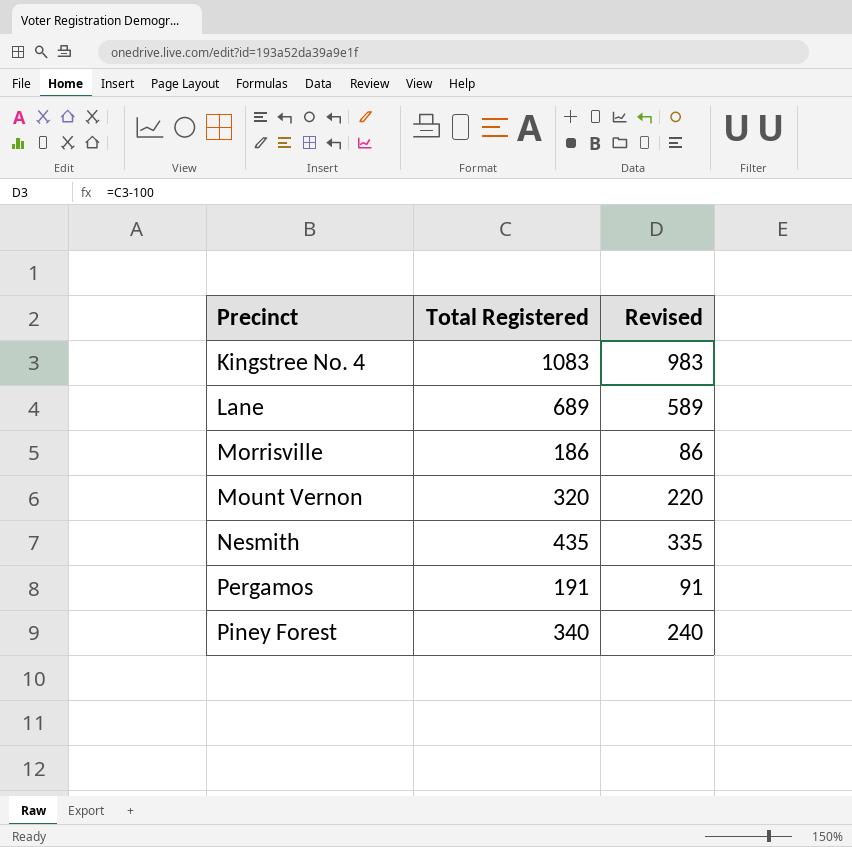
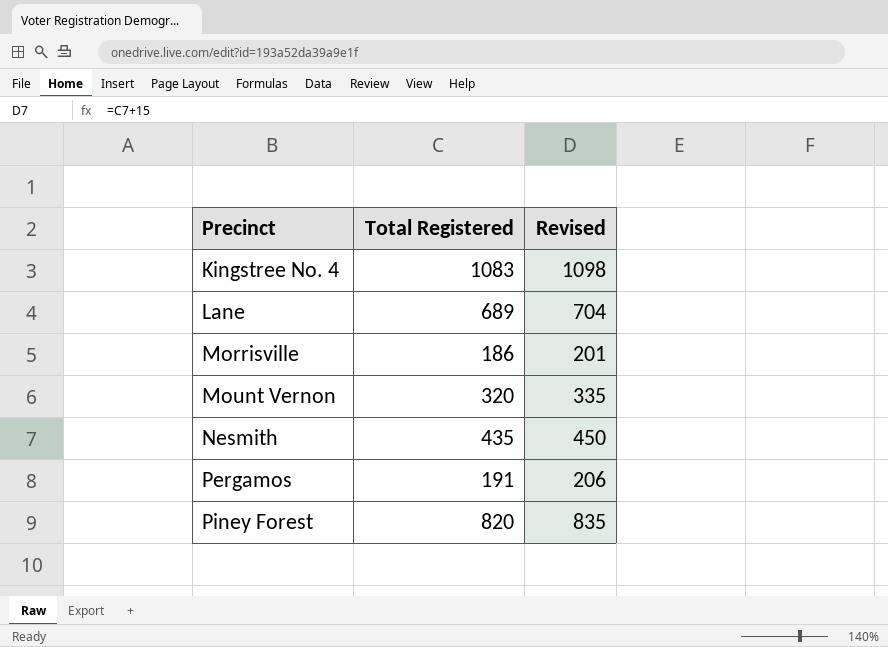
column Revised | formula: [Total Registered] - 100 -> [Total Registered] + 15
Piney Forest | Total Registered: 340 -> 820

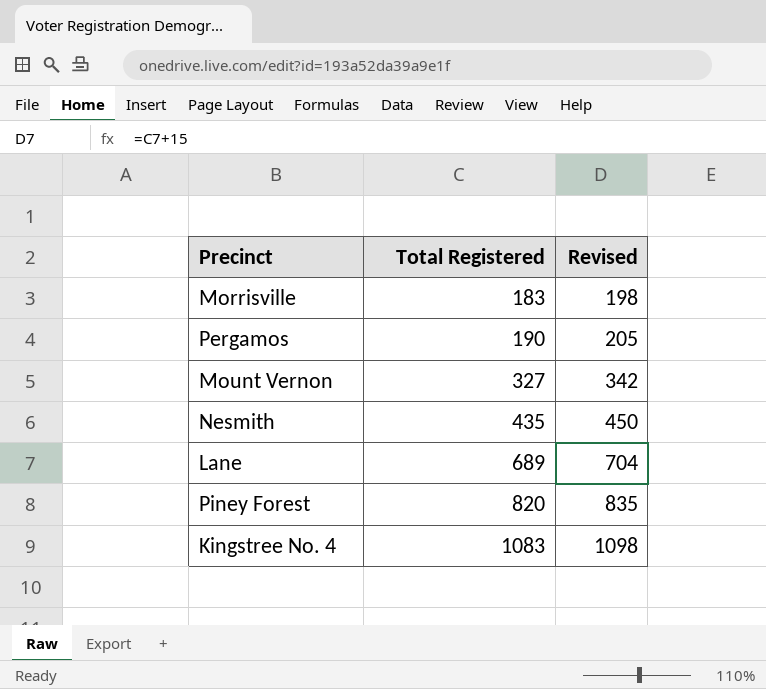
row order: Precinct ascending -> Total Registered ascending
Morrisville | Total Registered: 186 -> 183
Morrisville | Revised: 201 -> 198
Pergamos | Total Registered: 191 -> 190
Pergamos | Revised: 206 -> 205
Mount Vernon | Total Registered: 320 -> 327
Mount Vernon | Revised: 335 -> 342

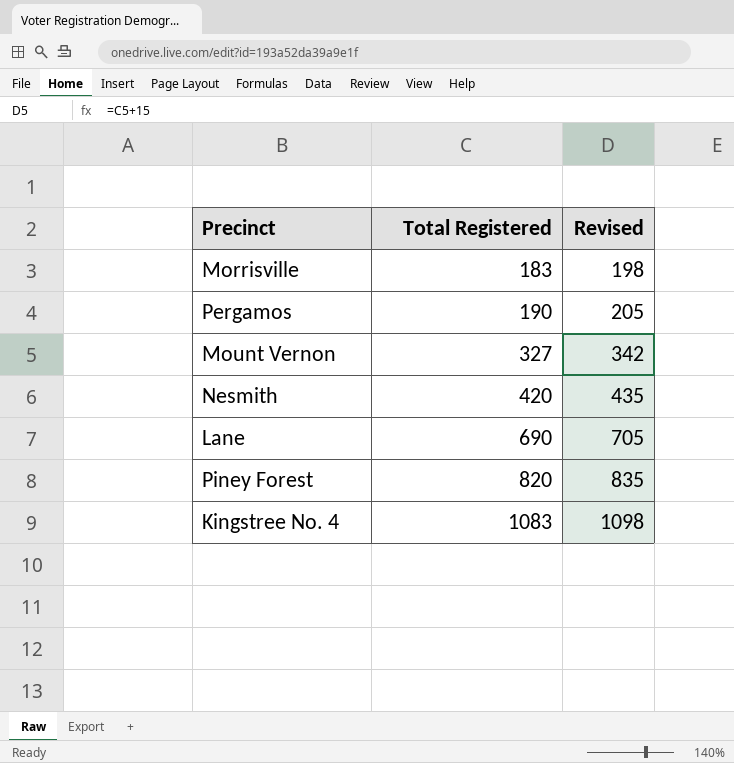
Nesmith | Total Registered: 435 -> 420
Nesmith | Revised: 450 -> 435
Lane | Total Registered: 689 -> 690
Lane | Revised: 704 -> 705

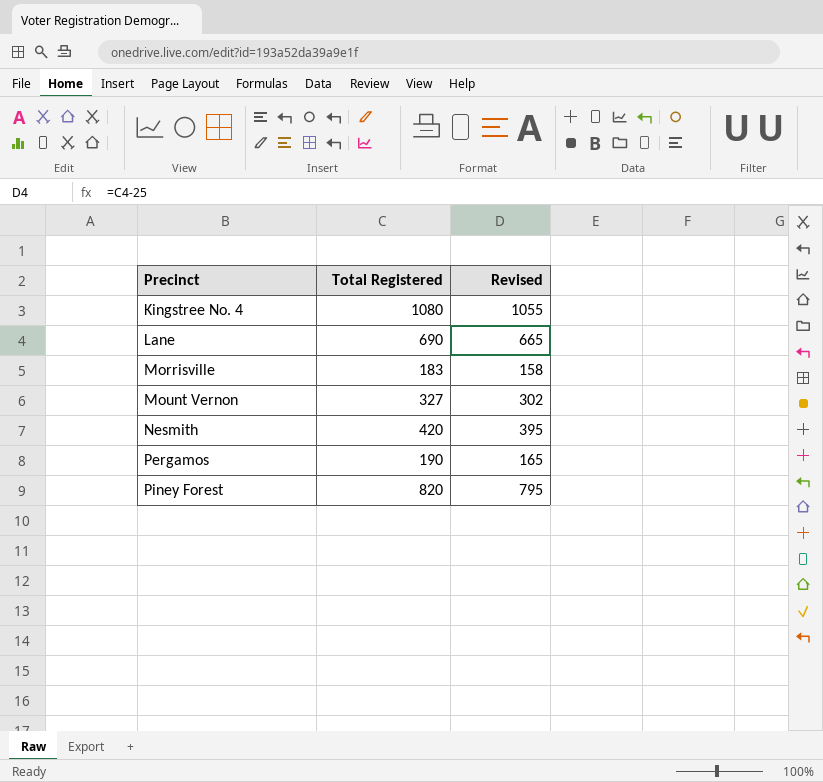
row order: Total Registered ascending -> Precinct ascending
column Revised | formula: [Total Registered] + 15 -> [Total Registered] - 25
Kingstree No. 4 | Total Registered: 1083 -> 1080

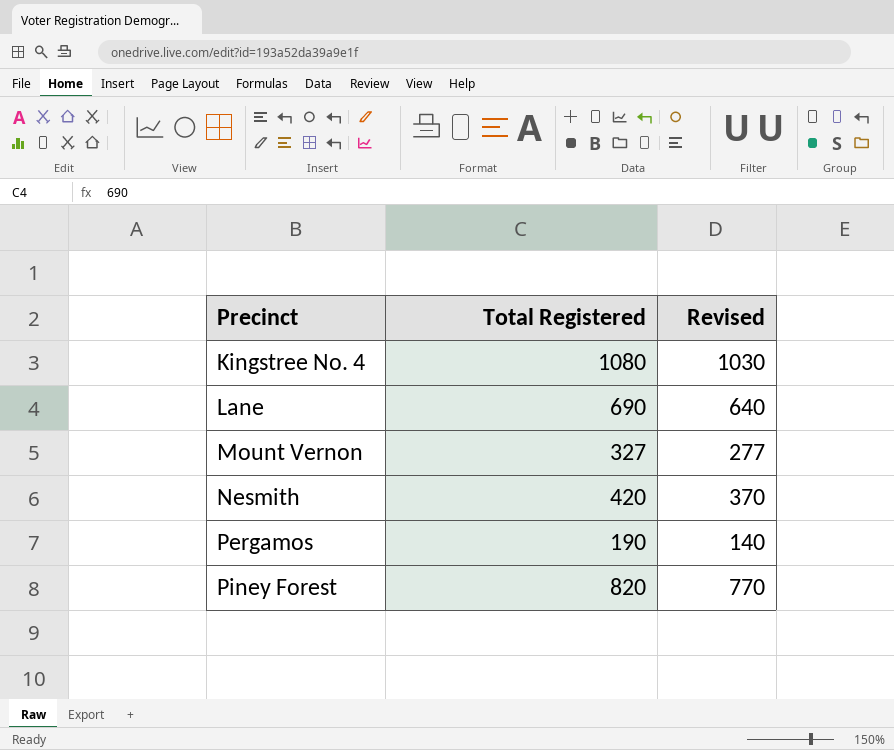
column Revised | formula: [Total Registered] - 25 -> [Total Registered] - 50
row Morrisville: 183 | 158 -> none

